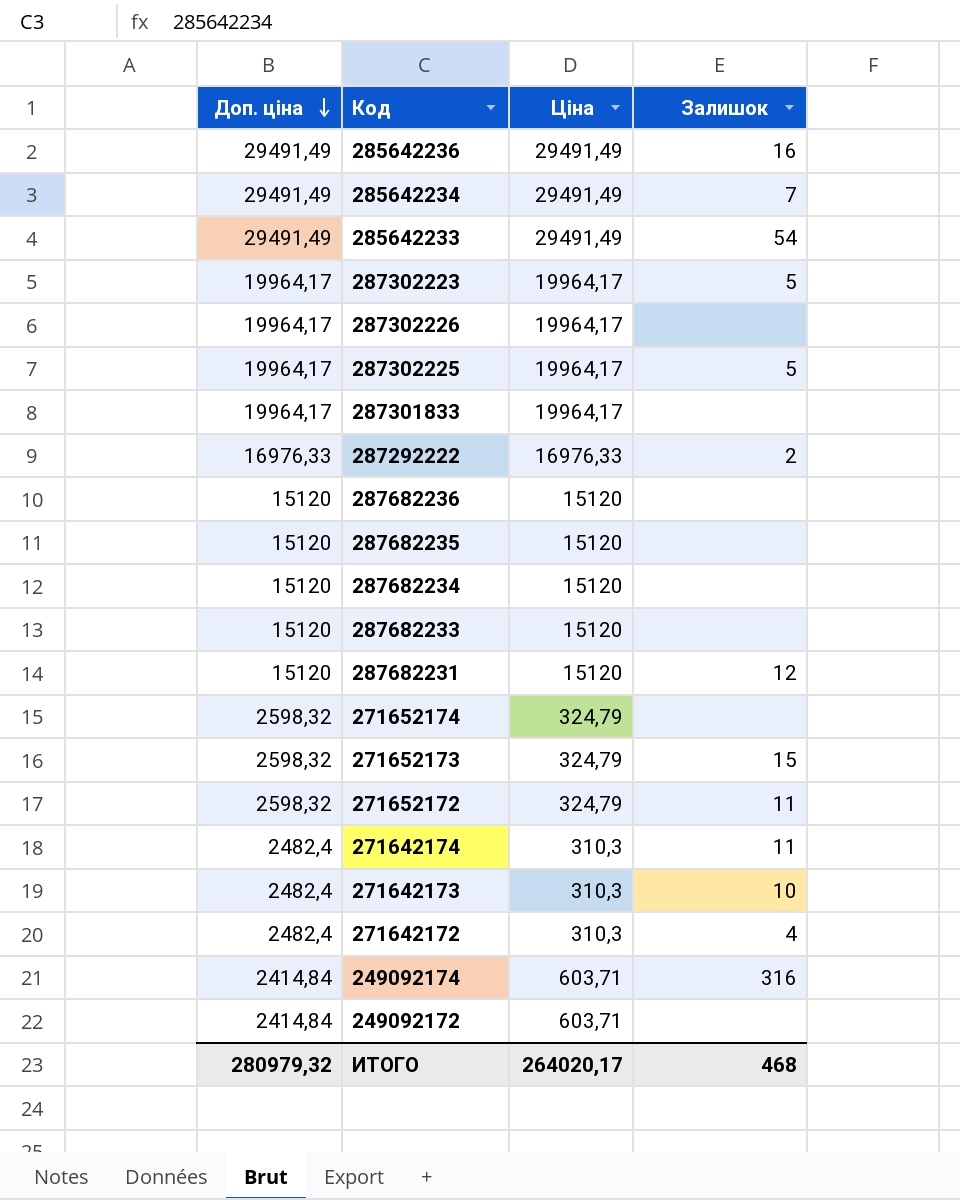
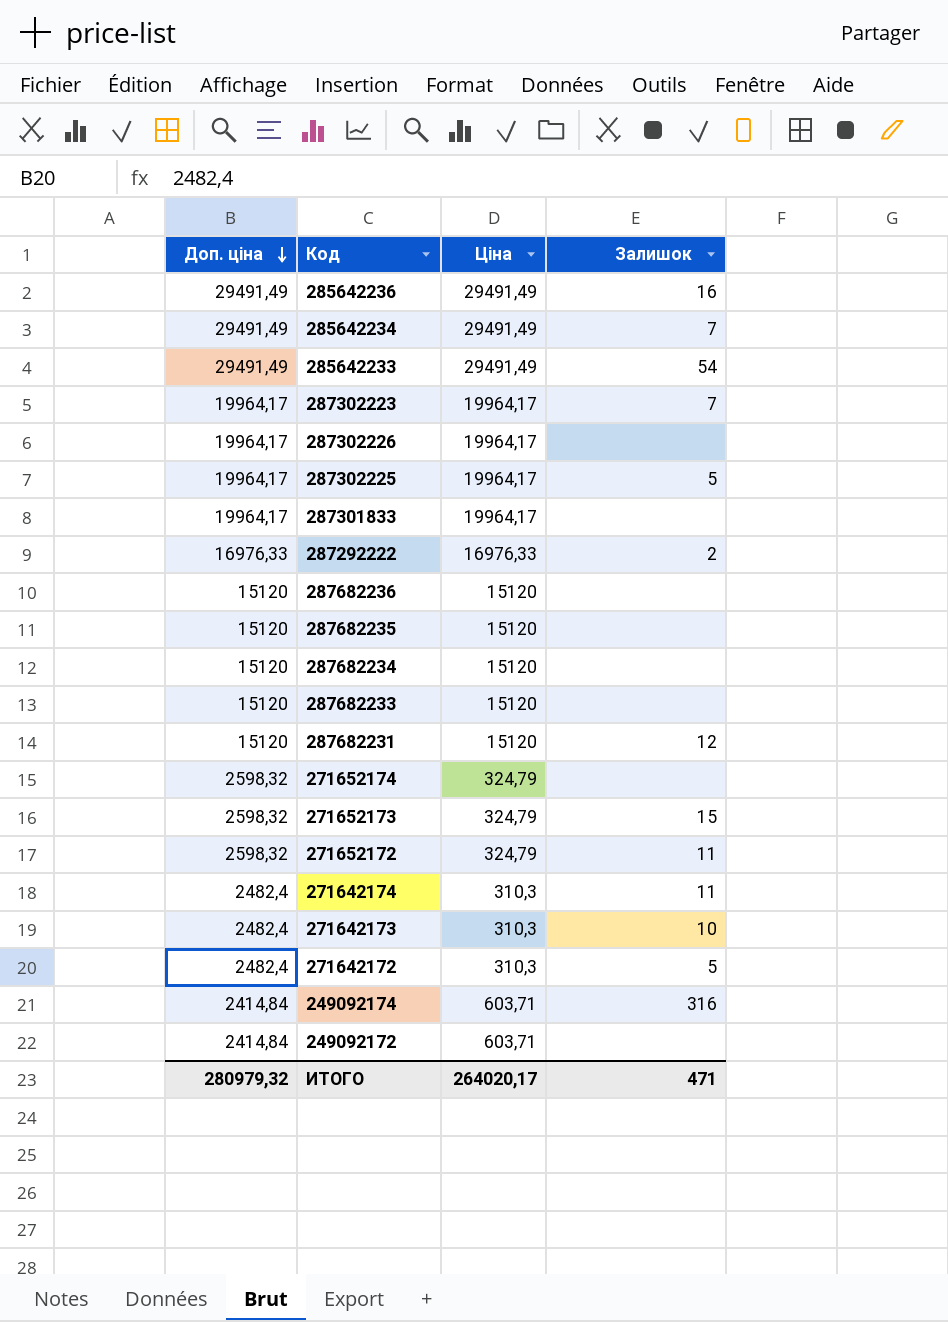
287302223 | Залишок: 5 -> 7
271642172 | Залишок: 4 -> 5
ИТОГО | Залишок: 468 -> 471

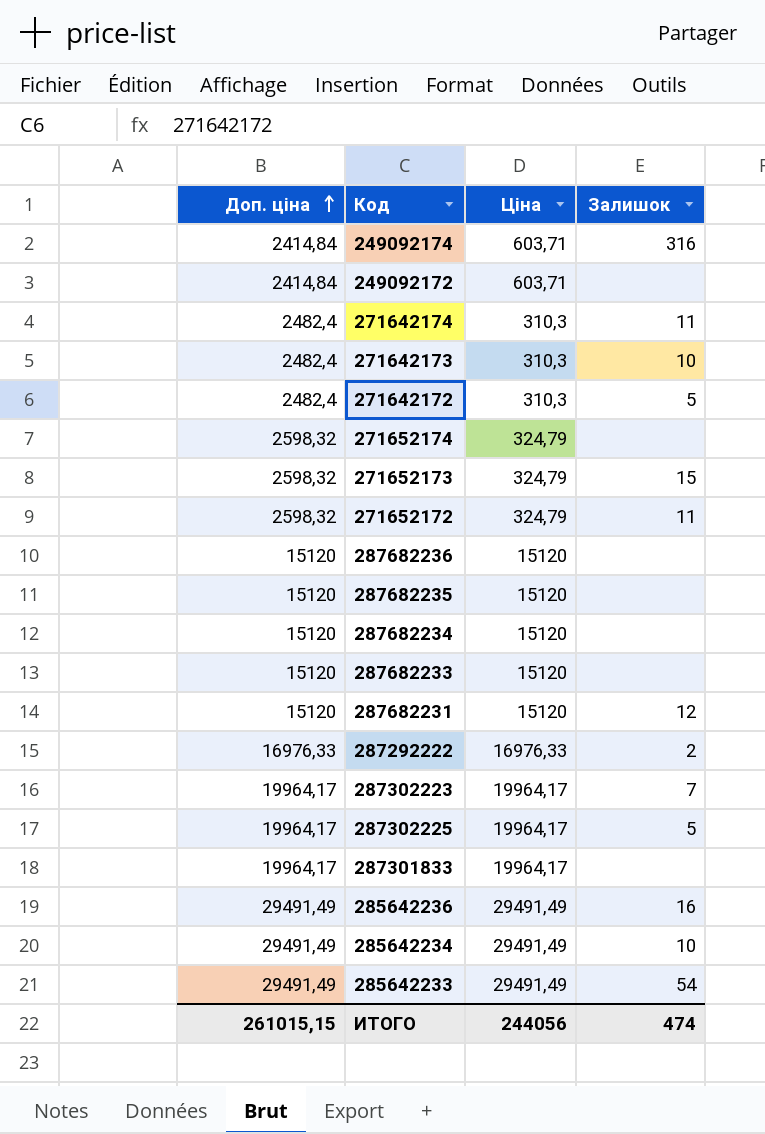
row order: Доп. ціна descending -> Доп. ціна ascending
row 287302226: 19964,17 | 19964,17 | none -> none
285642234 | Залишок: 7 -> 10
ИТОГО | Доп. ціна: 280979,32 -> 261015,15
ИТОГО | Ціна: 264020,17 -> 244056
ИТОГО | Залишок: 471 -> 474

